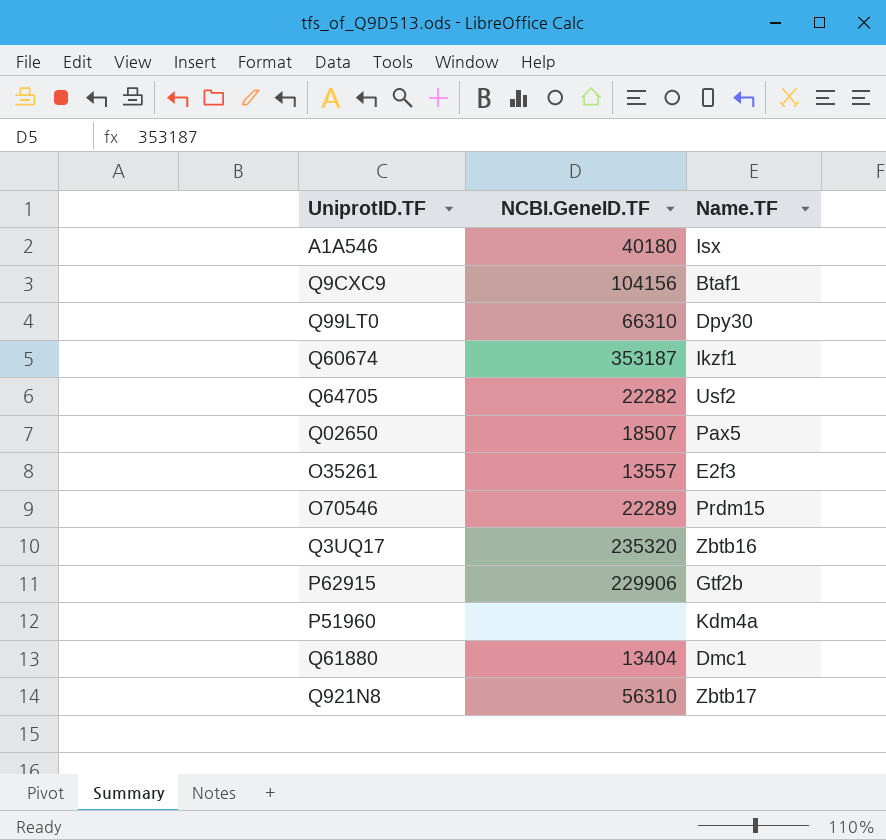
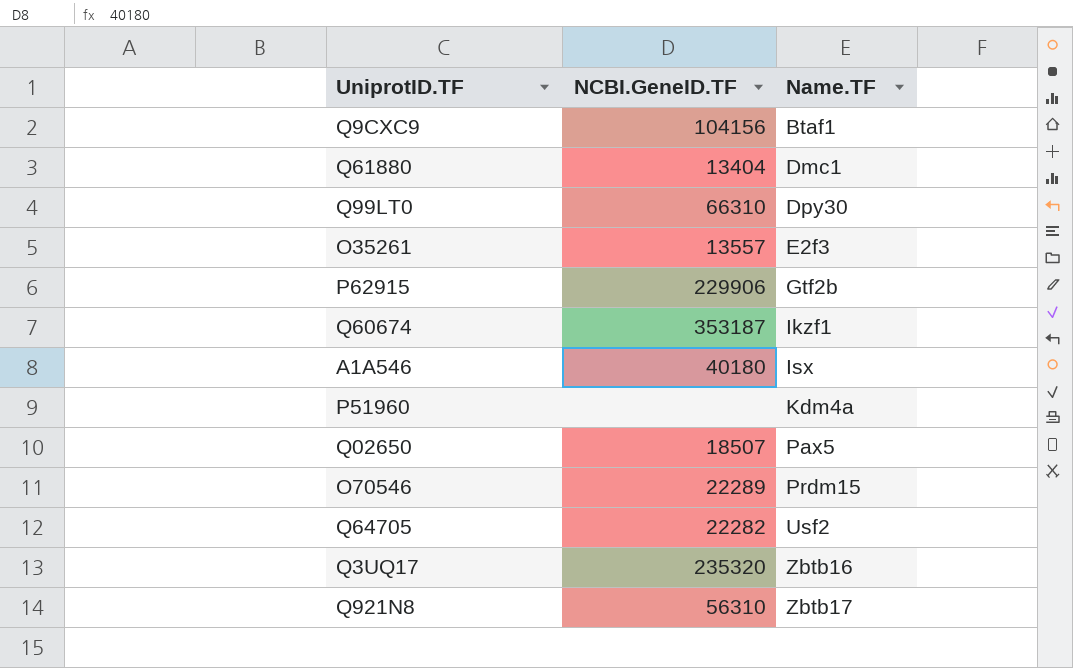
row order: none -> Name.TF ascending

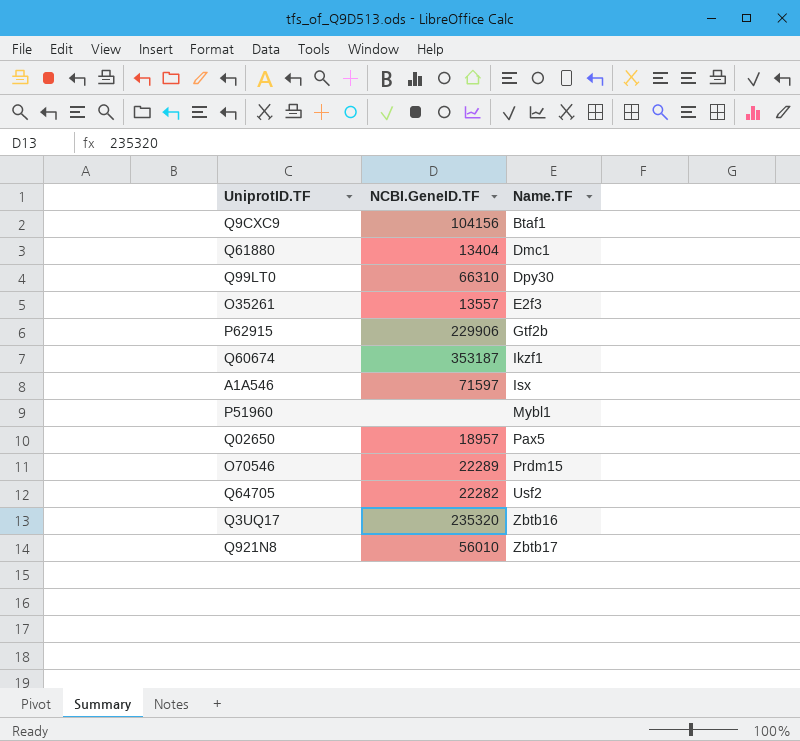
A1A546 | NCBI.GeneID.TF: 40180 -> 71597
P51960 | Name.TF: Kdm4a -> Mybl1
Q02650 | NCBI.GeneID.TF: 18507 -> 18957
Q921N8 | NCBI.GeneID.TF: 56310 -> 56010

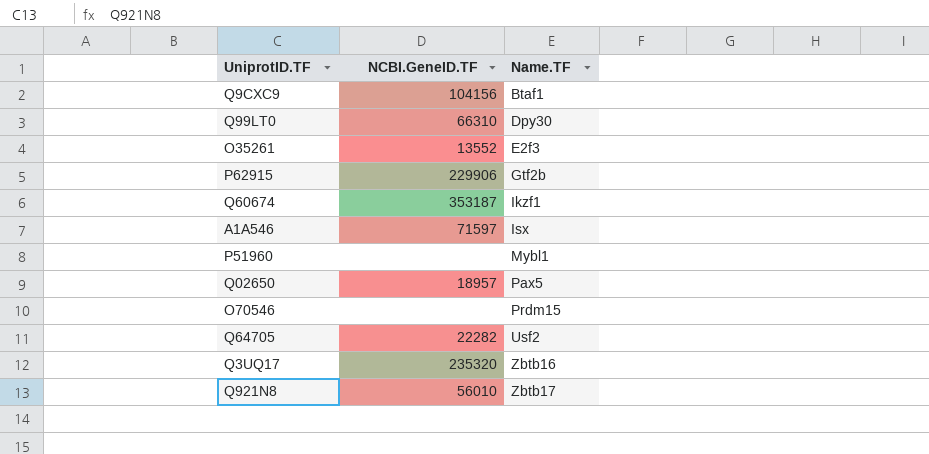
row Q61880: 13404 | Dmc1 -> none
O35261 | NCBI.GeneID.TF: 13557 -> 13552
O70546 | NCBI.GeneID.TF: 22289 -> none

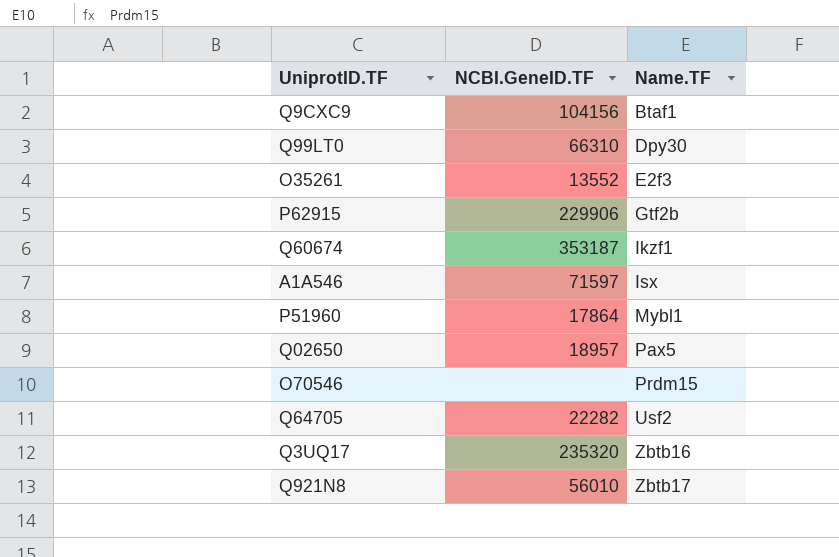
P51960 | NCBI.GeneID.TF: none -> 17864

